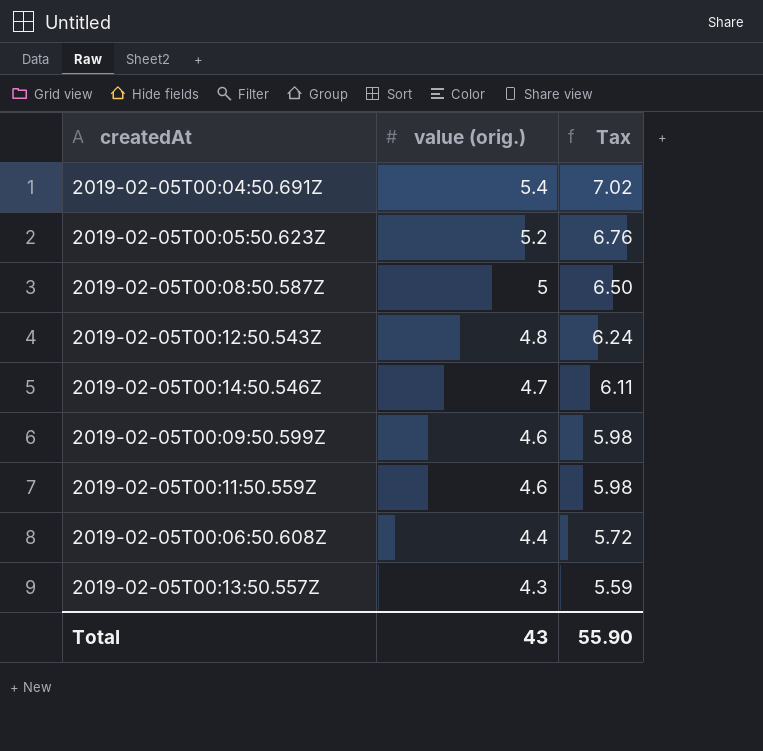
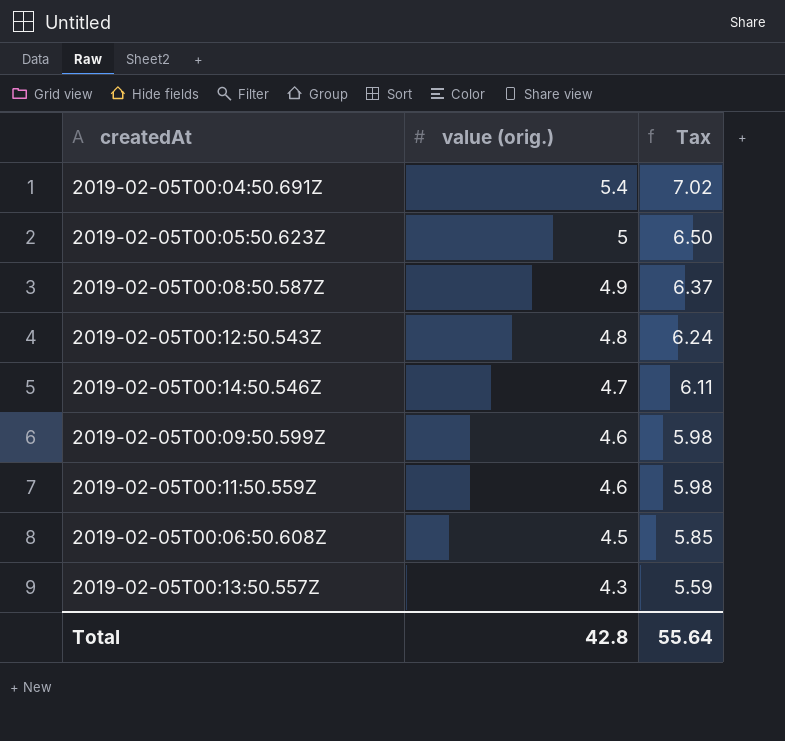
2019-02-05T00:05:50.623Z | value (orig.): 5.2 -> 5
2019-02-05T00:05:50.623Z | Tax: 6.76 -> 6.50
2019-02-05T00:08:50.587Z | value (orig.): 5 -> 4.9
2019-02-05T00:08:50.587Z | Tax: 6.50 -> 6.37
2019-02-05T00:06:50.608Z | value (orig.): 4.4 -> 4.5
2019-02-05T00:06:50.608Z | Tax: 5.72 -> 5.85
Total | value (orig.): 43 -> 42.8
Total | Tax: 55.90 -> 55.64

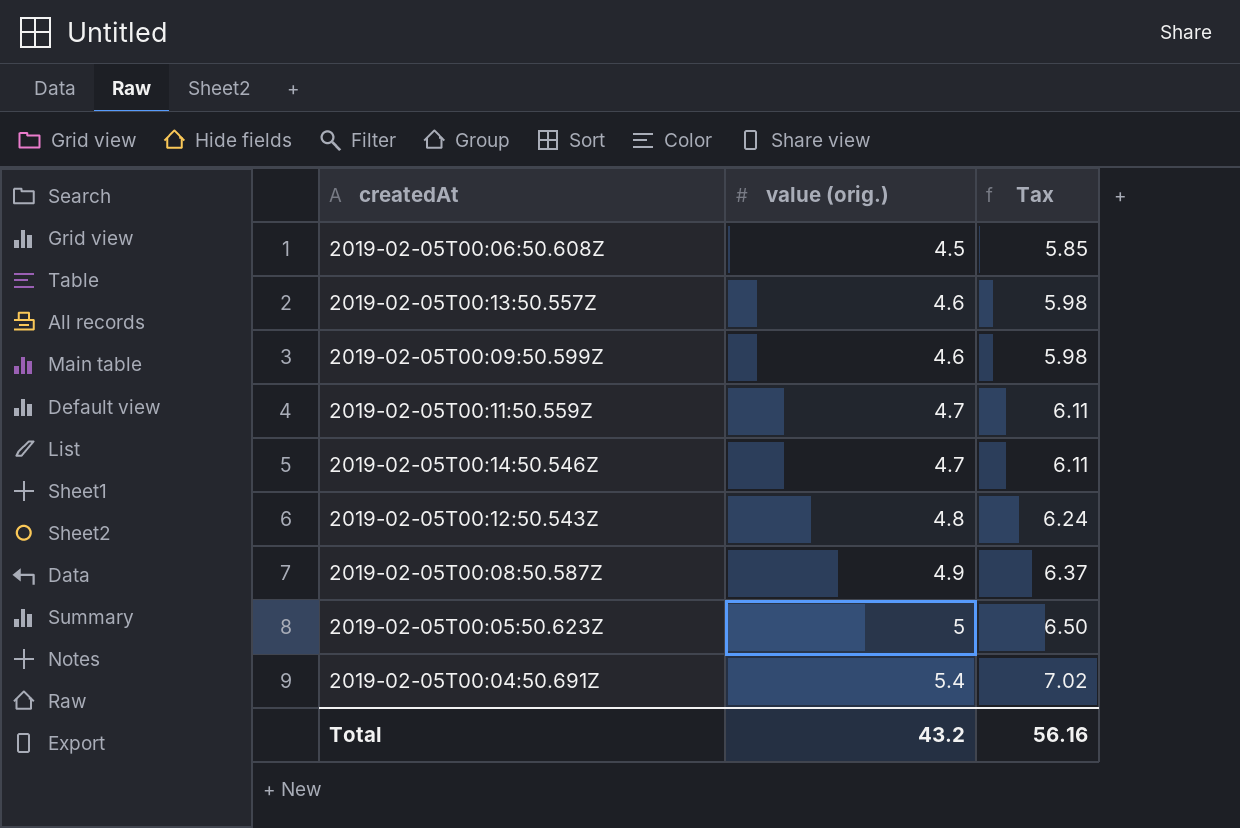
row order: value (orig.) descending -> value (orig.) ascending
2019-02-05T00:13:50.557Z | value (orig.): 4.3 -> 4.6
2019-02-05T00:13:50.557Z | Tax: 5.59 -> 5.98
2019-02-05T00:11:50.559Z | value (orig.): 4.6 -> 4.7
2019-02-05T00:11:50.559Z | Tax: 5.98 -> 6.11
Total | value (orig.): 42.8 -> 43.2
Total | Tax: 55.64 -> 56.16

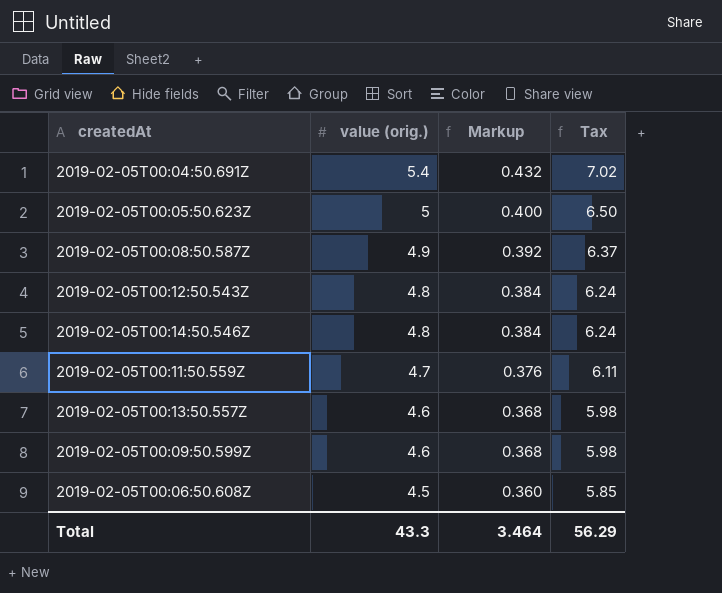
row order: value (orig.) ascending -> value (orig.) descending
column Markup | formula: none -> [value (orig.)] * 0.08
2019-02-05T00:14:50.546Z | value (orig.): 4.7 -> 4.8
2019-02-05T00:14:50.546Z | Tax: 6.11 -> 6.24
Total | value (orig.): 43.2 -> 43.3
Total | Tax: 56.16 -> 56.29

